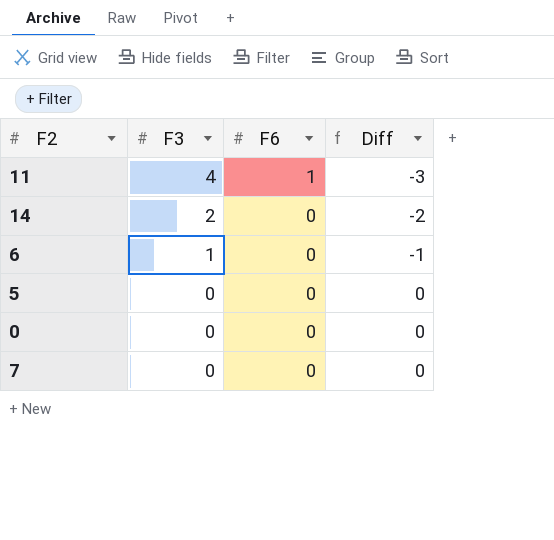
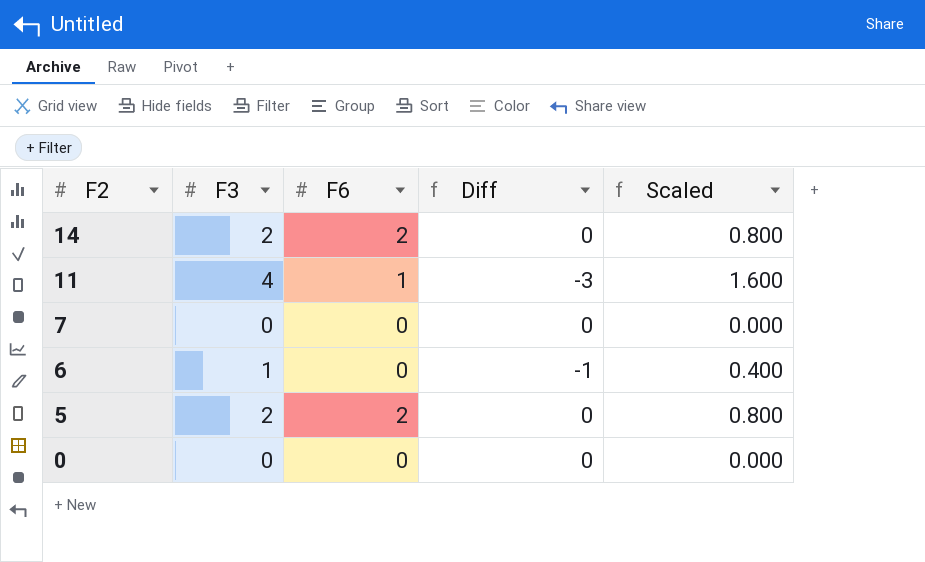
row order: F3 descending -> F2 descending
column Scaled | formula: none -> [F3] * 0.4
14 | F6: 0 -> 2
14 | Diff: -2 -> 0
5 | F3: 0 -> 2
5 | F6: 0 -> 2

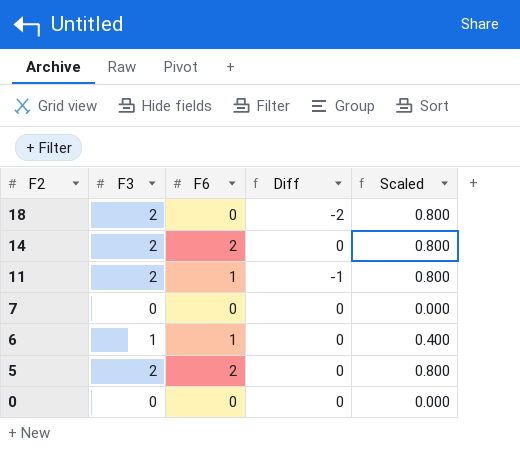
row 18: none -> 2 | 0 | -2 | 0.800
11 | F3: 4 -> 2
11 | Diff: -3 -> -1
11 | Scaled: 1.600 -> 0.800
6 | F6: 0 -> 1
6 | Diff: -1 -> 0

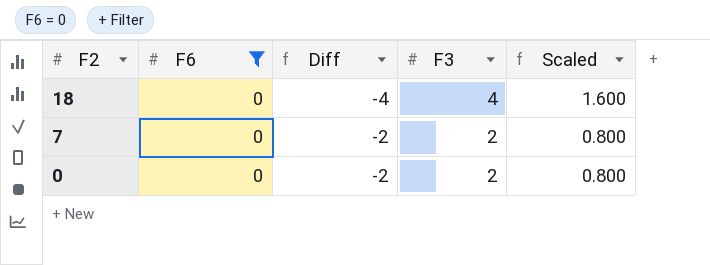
filter: none -> F6 = 0
column F3 | position: 2 -> 4
18 | Diff: -2 -> -4
18 | F3: 2 -> 4
18 | Scaled: 0.800 -> 1.600
7 | Diff: 0 -> -2
7 | F3: 0 -> 2
7 | Scaled: 0.000 -> 0.800
0 | Diff: 0 -> -2
0 | F3: 0 -> 2
0 | Scaled: 0.000 -> 0.800

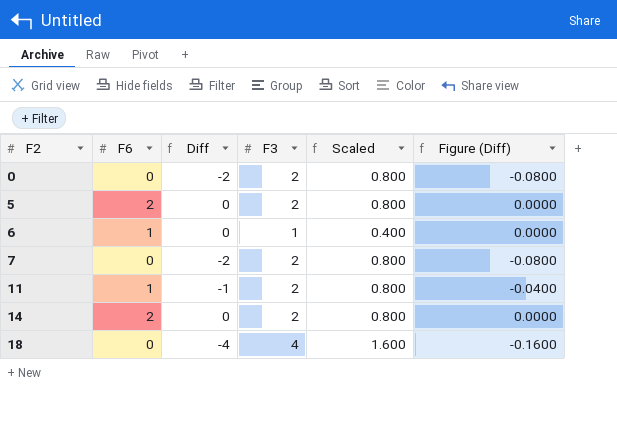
filter: F6 = 0 -> none
row order: F2 descending -> F2 ascending
column Figure (Diff) | formula: none -> [Diff] * 0.04

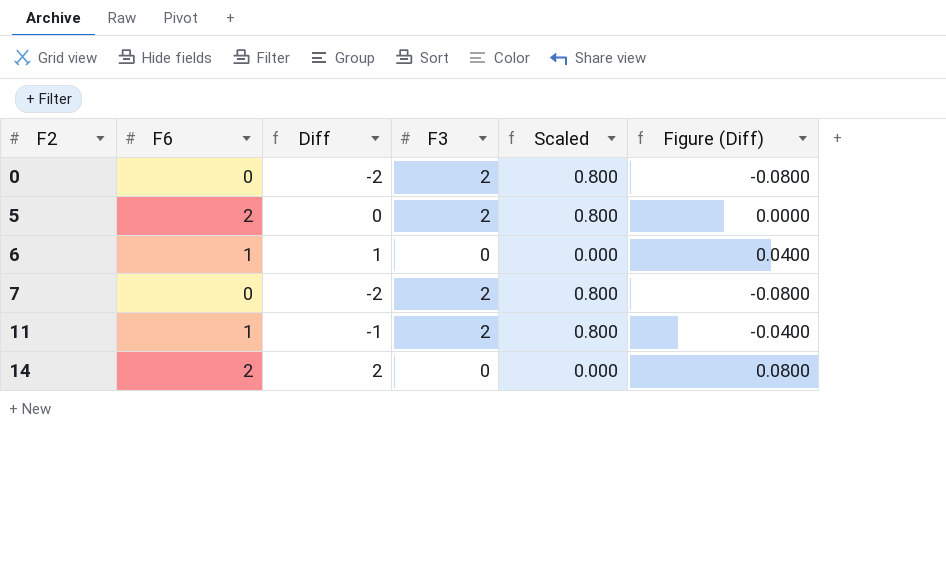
row 18: 0 | -4 | 4 | 1.600 | -0.1600 -> none
6 | Diff: 0 -> 1
6 | F3: 1 -> 0
6 | Scaled: 0.400 -> 0.000
6 | Figure (Diff): 0.0000 -> 0.0400
14 | Diff: 0 -> 2
14 | F3: 2 -> 0
14 | Scaled: 0.800 -> 0.000
14 | Figure (Diff): 0.0000 -> 0.0800

